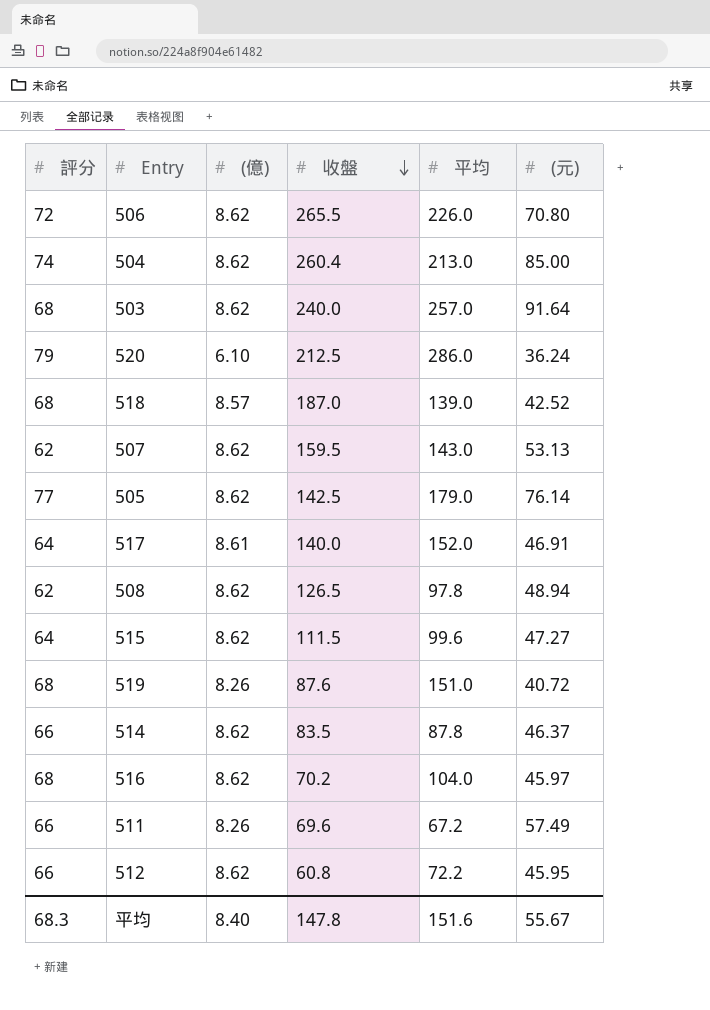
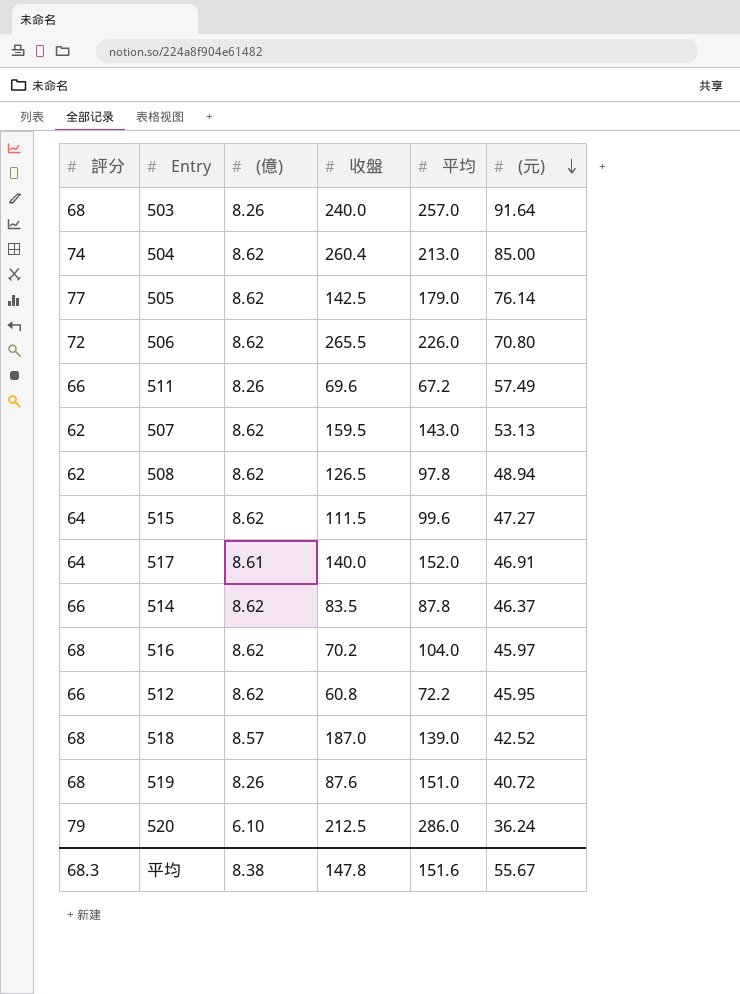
row order: 收盤 descending -> (元) descending
503 | (億): 8.62 -> 8.26
平均 | (億): 8.40 -> 8.38

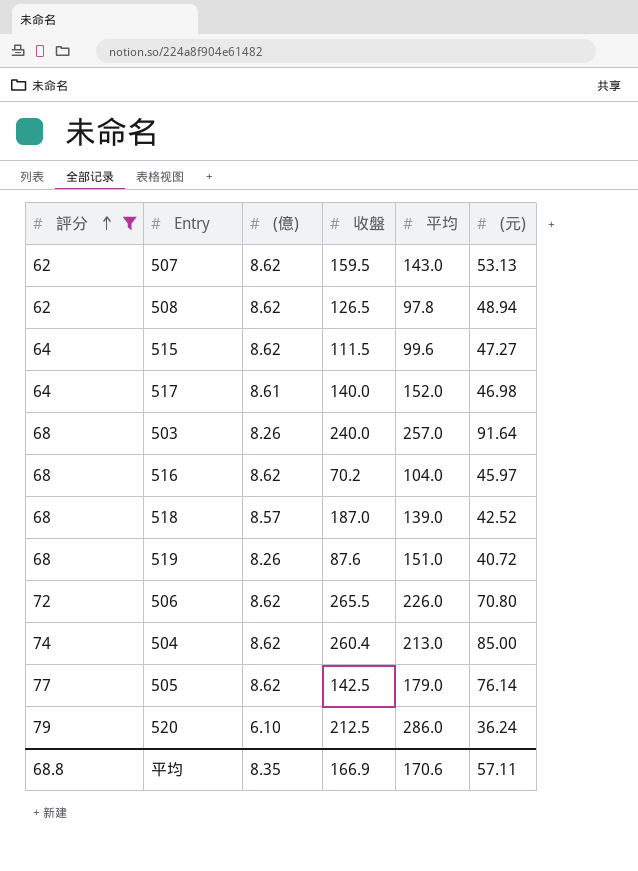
filter: none -> 評分 != 66
row order: (元) descending -> 評分 ascending
517 | (元): 46.91 -> 46.98
平均 | 評分: 68.3 -> 68.8
平均 | (億): 8.38 -> 8.35
平均 | 收盤: 147.8 -> 166.9
平均 | 平均: 151.6 -> 170.6
平均 | (元): 55.67 -> 57.11

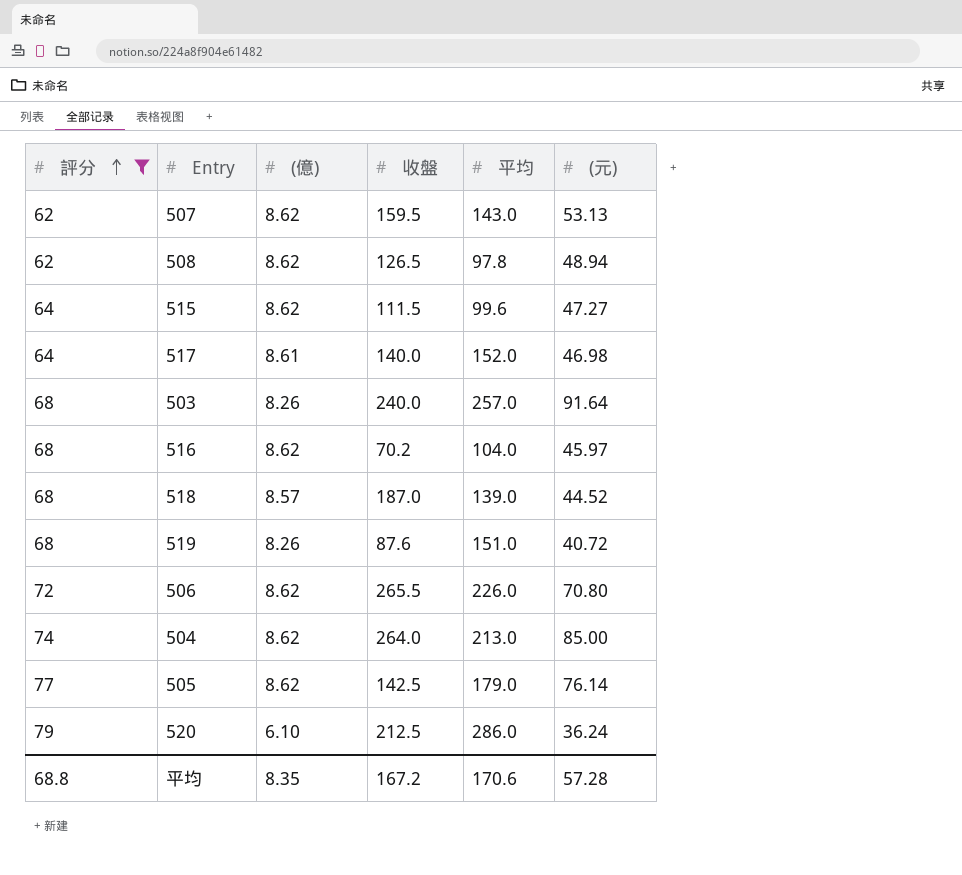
518 | (元): 42.52 -> 44.52
504 | 收盤: 260.4 -> 264.0
平均 | 收盤: 166.9 -> 167.2
平均 | (元): 57.11 -> 57.28

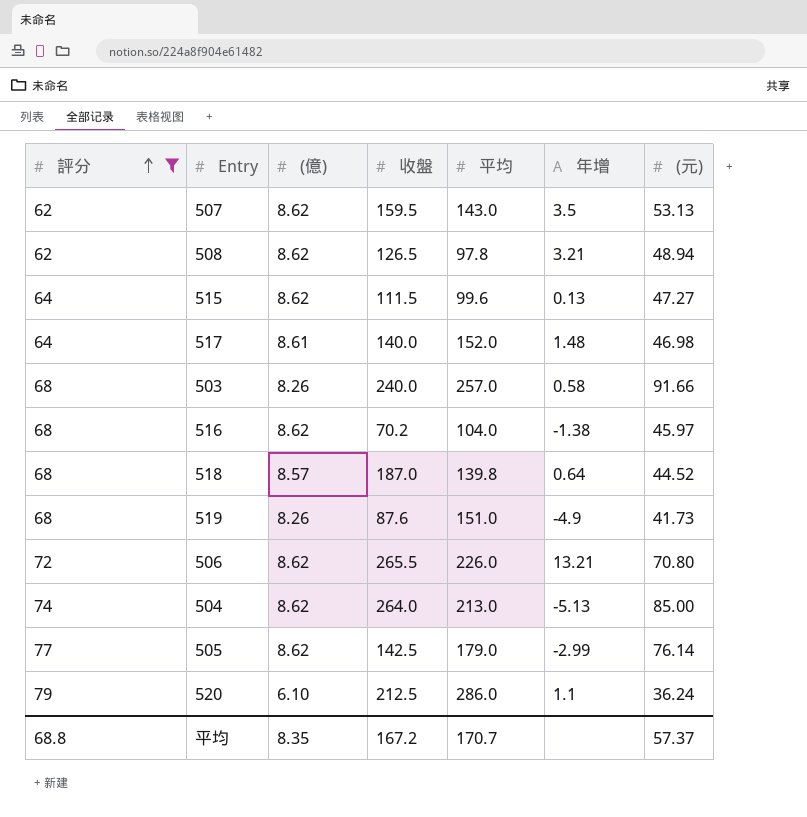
column 年增 | position: none -> 6
503 | (元): 91.64 -> 91.66
518 | 平均: 139.0 -> 139.8
519 | (元): 40.72 -> 41.73
平均 | 平均: 170.6 -> 170.7
平均 | (元): 57.28 -> 57.37

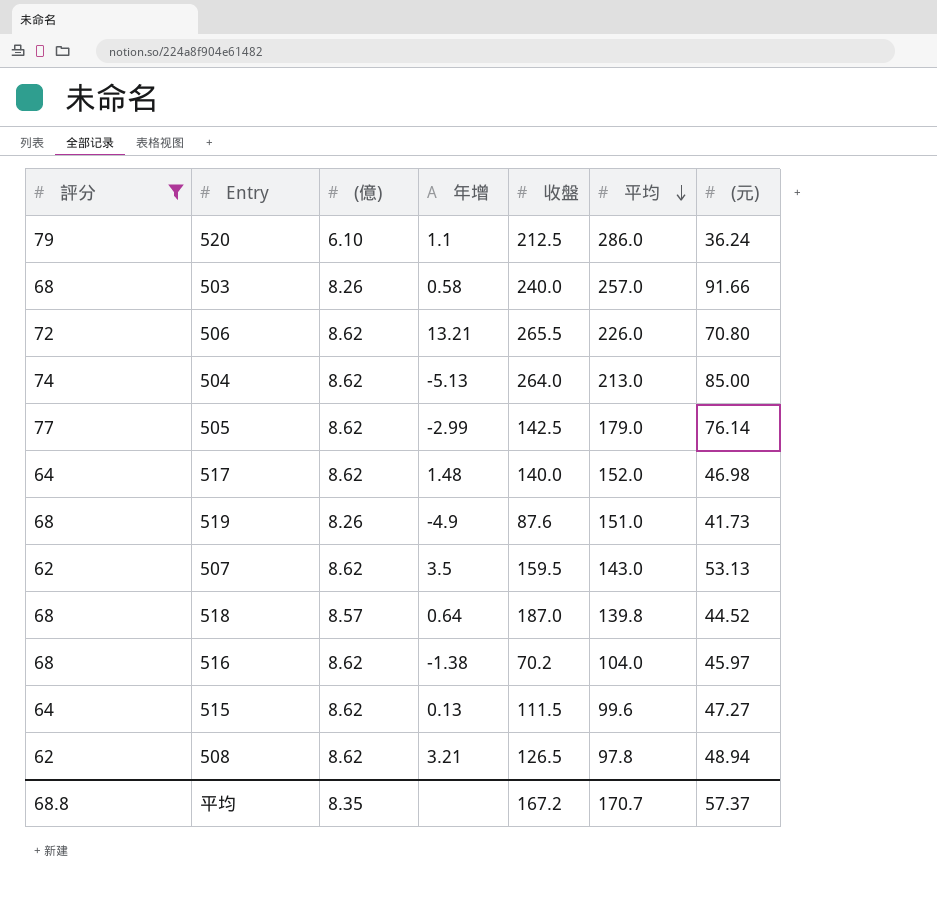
row order: 評分 ascending -> 平均 descending
column 年增 | position: 6 -> 4
517 | (億): 8.61 -> 8.62

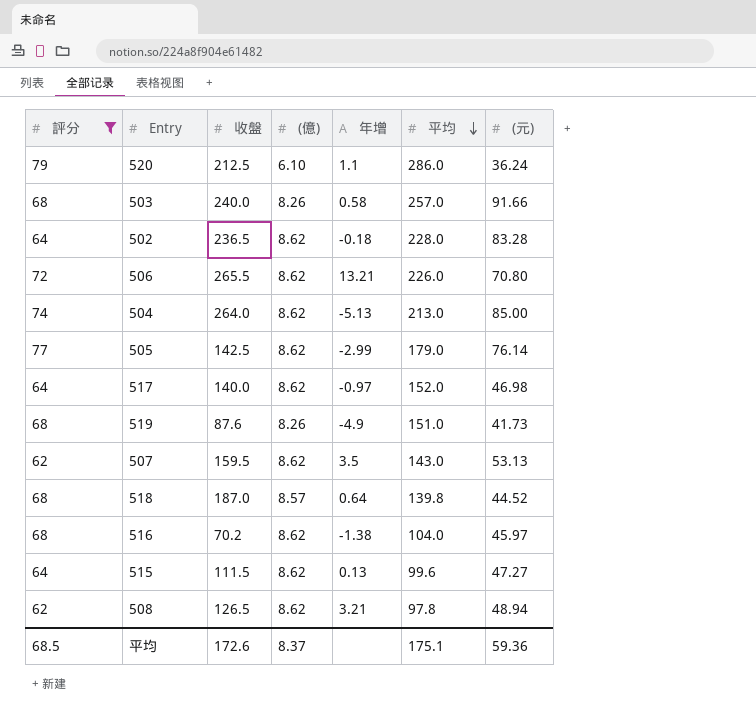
column 收盤 | position: 5 -> 3
row 502: none -> 64 | 236.5 | 8.62 | -0.18 | 228.0 | 83.28
517 | 年增: 1.48 -> -0.97
平均 | 評分: 68.8 -> 68.5
平均 | 收盤: 167.2 -> 172.6
平均 | (億): 8.35 -> 8.37
平均 | 平均: 170.7 -> 175.1
平均 | (元): 57.37 -> 59.36

